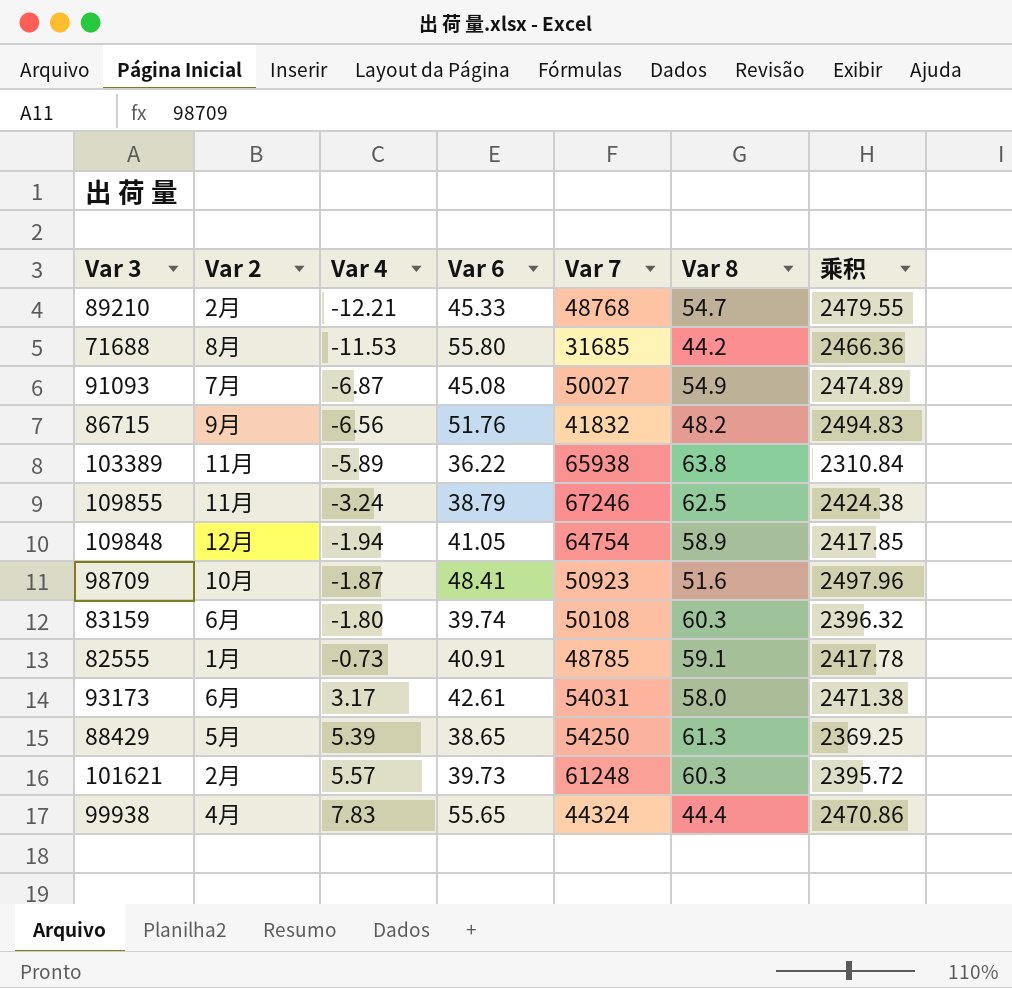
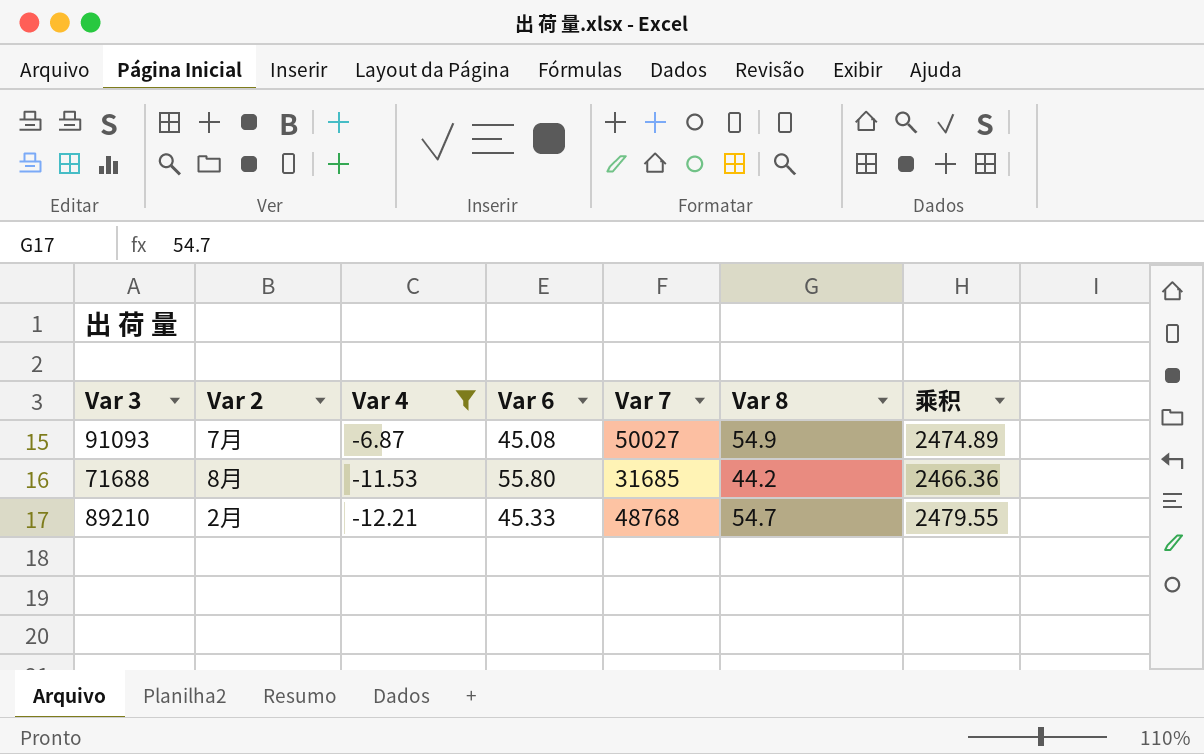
filter: none -> Var 4 <= -6.87
row order: Var 4 ascending -> Var 4 descending

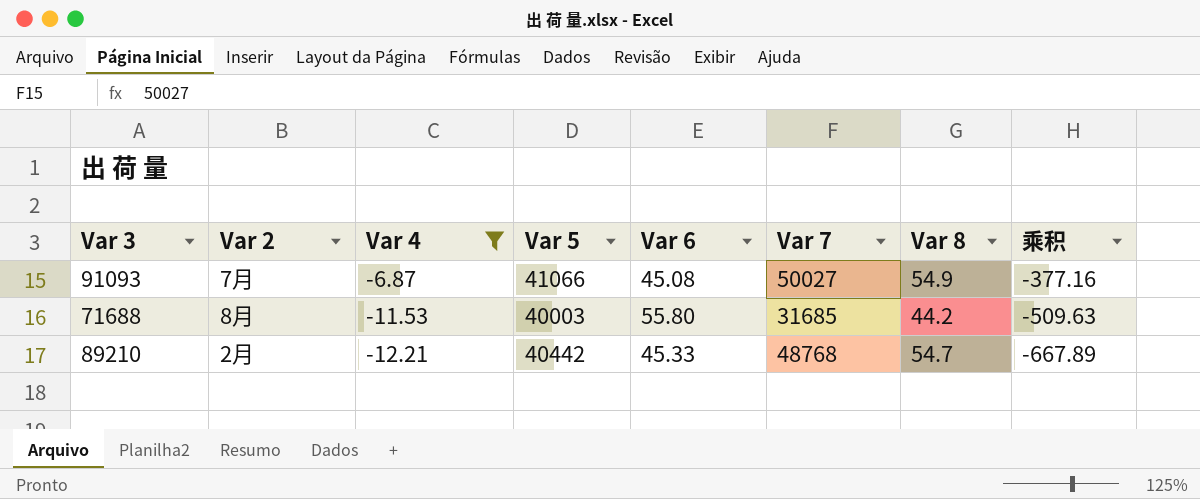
column Var 5 | position: none -> 4
column 乘积 | formula: [Var 6] * [Var 8] -> [Var 4] * [Var 8]

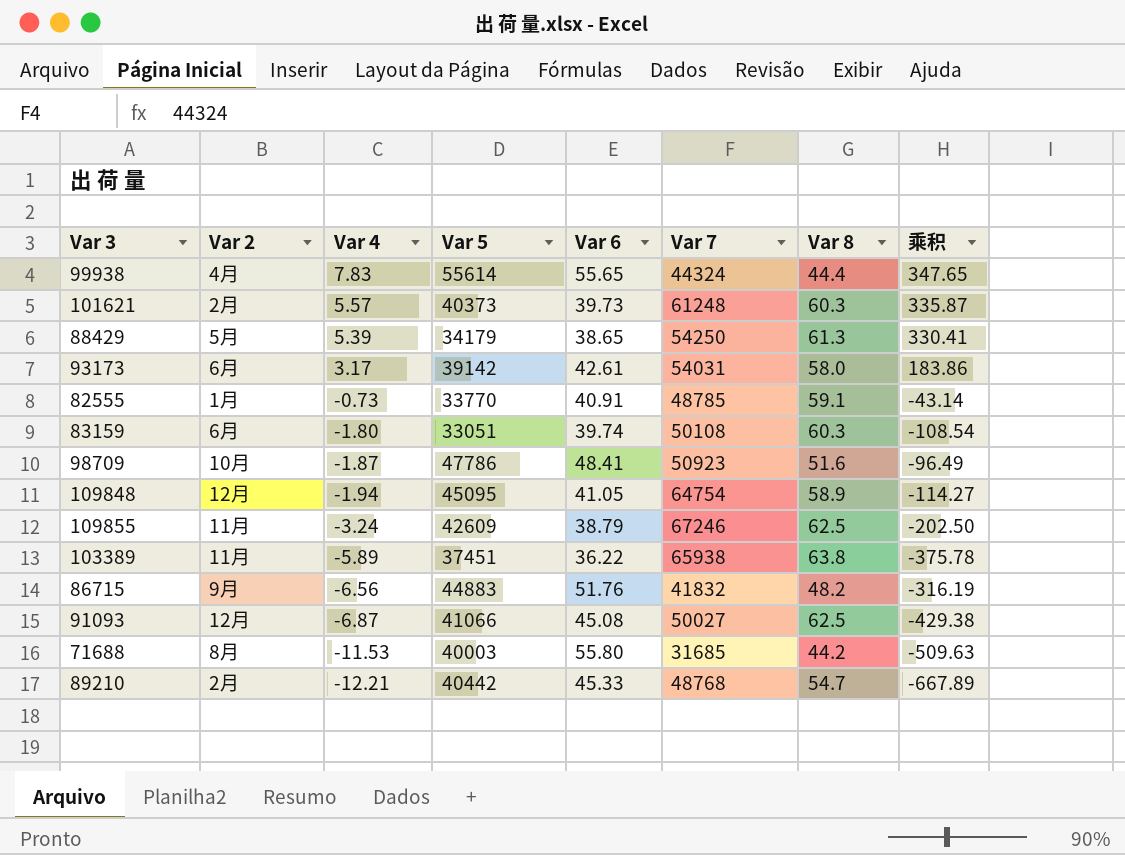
filter: Var 4 <= -6.87 -> none
91093 | Var 2: 7月 -> 12月
91093 | Var 8: 54.9 -> 62.5
91093 | 乘积: -377.16 -> -429.38

